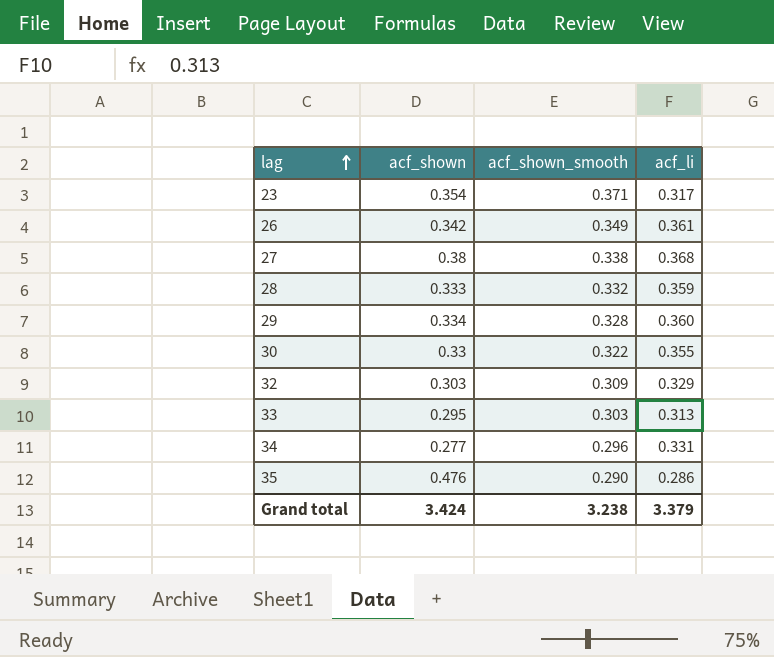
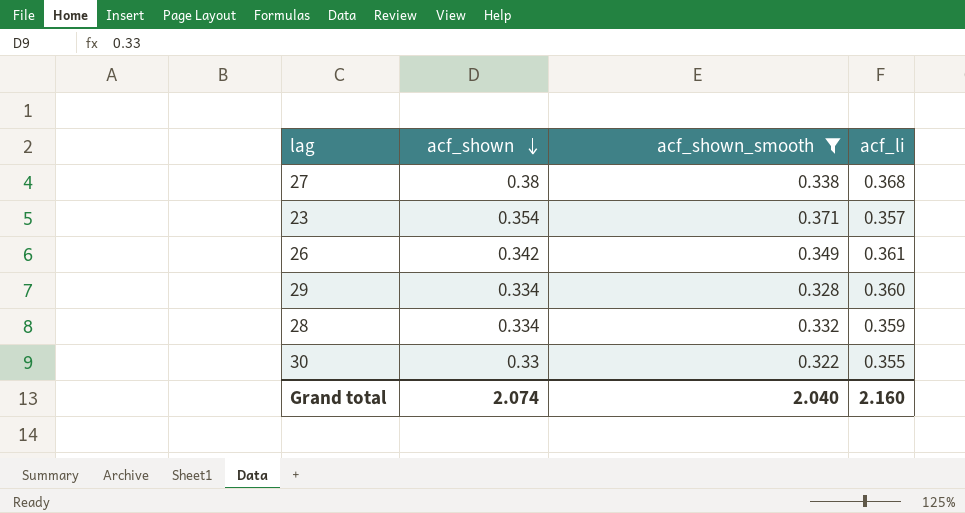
filter: none -> acf_shown_smooth >= 0.322
row order: lag ascending -> acf_shown descending
23 | acf_li: 0.317 -> 0.357
28 | acf_shown: 0.333 -> 0.334
Grand total | acf_shown: 3.424 -> 2.074
Grand total | acf_shown_smooth: 3.238 -> 2.040
Grand total | acf_li: 3.379 -> 2.160

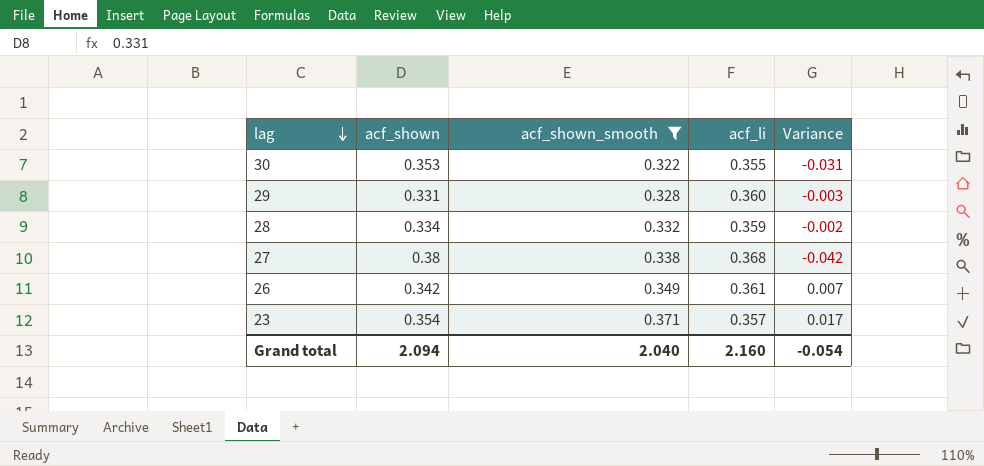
row order: acf_shown descending -> lag descending
column Variance | formula: none -> [acf_shown_smooth] - [acf_shown]
30 | acf_shown: 0.33 -> 0.353
29 | acf_shown: 0.334 -> 0.331
Grand total | acf_shown: 2.074 -> 2.094

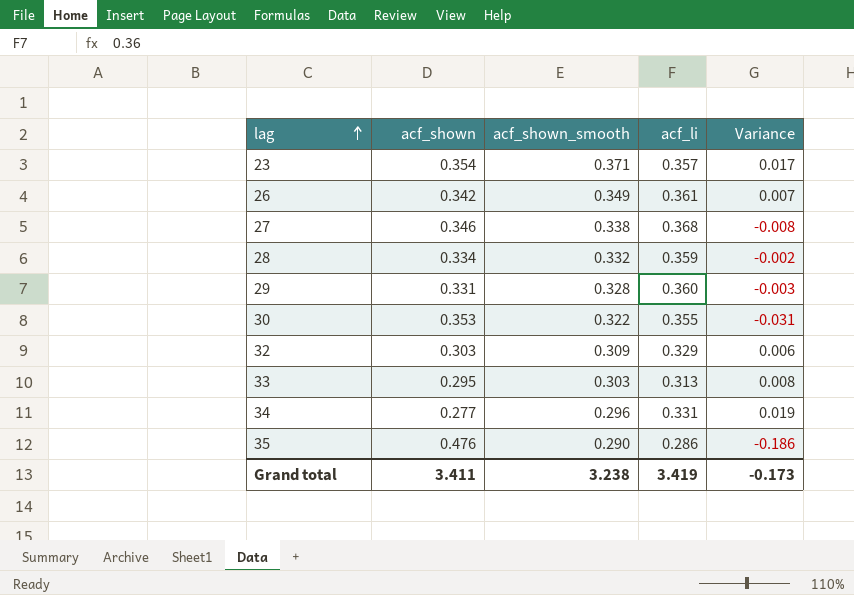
filter: acf_shown_smooth >= 0.322 -> none
row order: lag descending -> lag ascending
27 | acf_shown: 0.38 -> 0.346
27 | Variance: -0.042 -> -0.008
Grand total | acf_shown: 2.094 -> 3.411
Grand total | acf_shown_smooth: 2.040 -> 3.238
Grand total | acf_li: 2.160 -> 3.419
Grand total | Variance: -0.054 -> -0.173

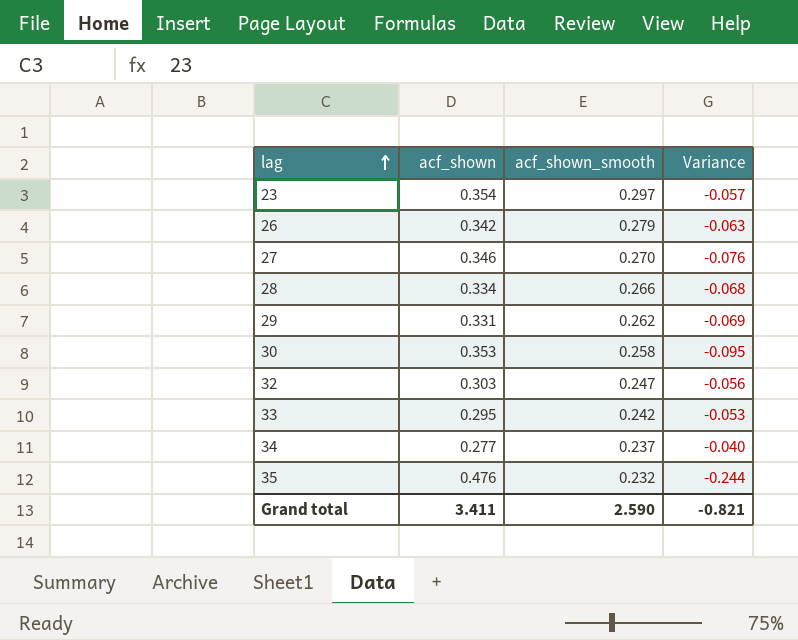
column acf_li | position: 4 -> none
23 | acf_shown_smooth: 0.371 -> 0.297
23 | Variance: 0.017 -> -0.057
26 | acf_shown_smooth: 0.349 -> 0.279
26 | Variance: 0.007 -> -0.063
27 | acf_shown_smooth: 0.338 -> 0.270
27 | Variance: -0.008 -> -0.076
28 | acf_shown_smooth: 0.332 -> 0.266
28 | Variance: -0.002 -> -0.068
29 | acf_shown_smooth: 0.328 -> 0.262
29 | Variance: -0.003 -> -0.069
30 | acf_shown_smooth: 0.322 -> 0.258
30 | Variance: -0.031 -> -0.095
32 | acf_shown_smooth: 0.309 -> 0.247
32 | Variance: 0.006 -> -0.056
33 | acf_shown_smooth: 0.303 -> 0.242
33 | Variance: 0.008 -> -0.053
34 | acf_shown_smooth: 0.296 -> 0.237
34 | Variance: 0.019 -> -0.040
35 | acf_shown_smooth: 0.290 -> 0.232
35 | Variance: -0.186 -> -0.244
Grand total | acf_shown_smooth: 3.238 -> 2.590
Grand total | Variance: -0.173 -> -0.821

